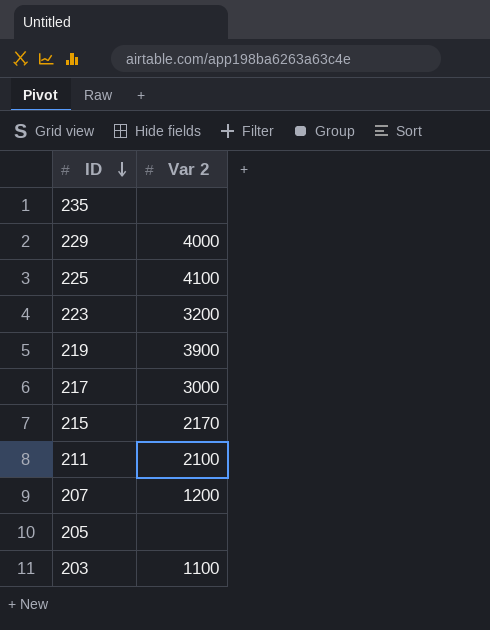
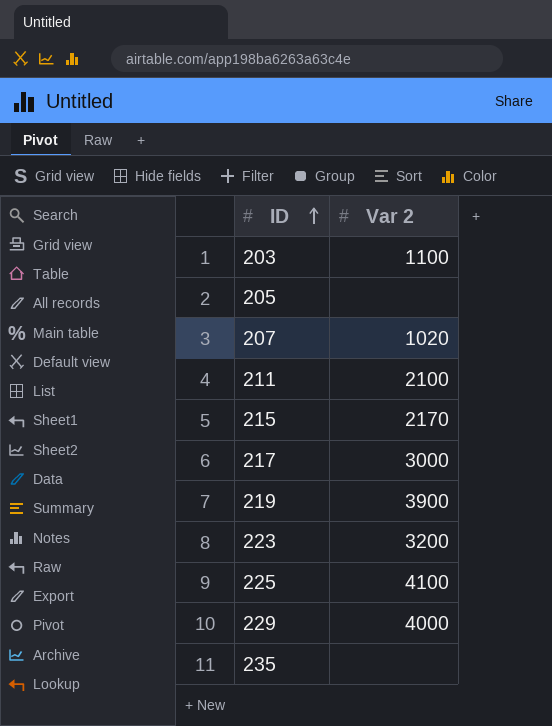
row order: ID descending -> ID ascending
207 | Var 2: 1200 -> 1020

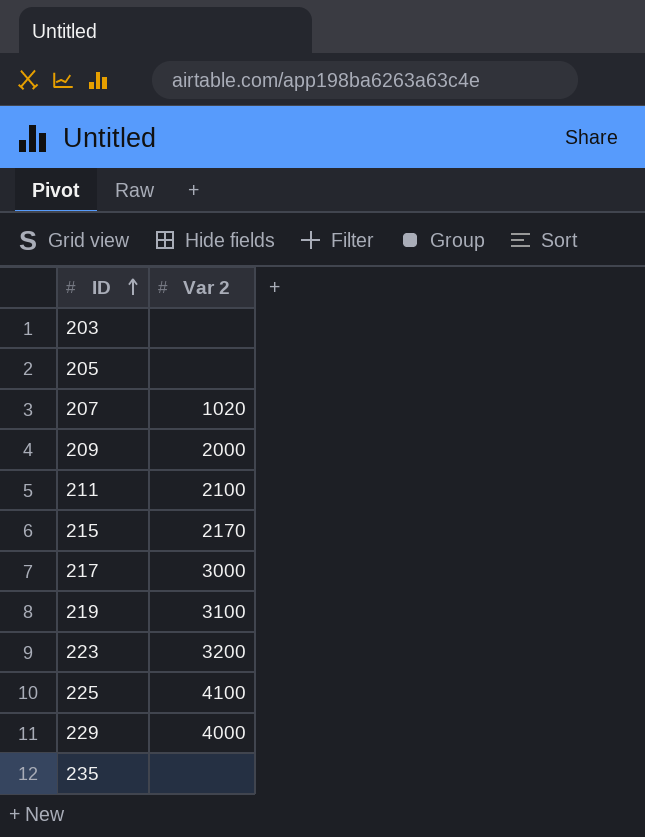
203 | Var 2: 1100 -> none
row 209: none -> 2000
219 | Var 2: 3900 -> 3100

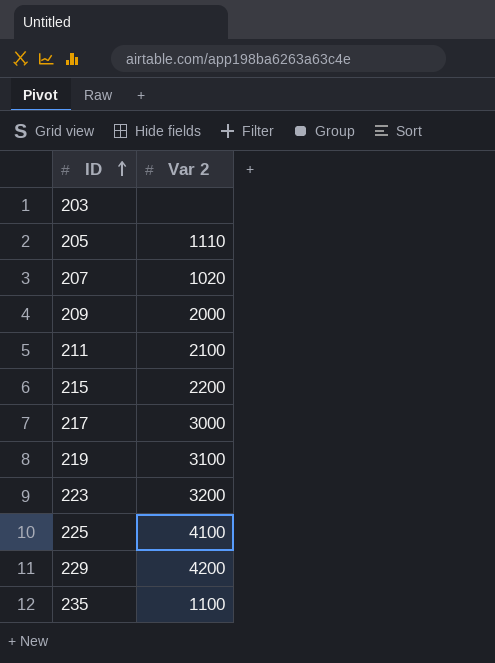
205 | Var 2: none -> 1110
215 | Var 2: 2170 -> 2200
229 | Var 2: 4000 -> 4200
235 | Var 2: none -> 1100

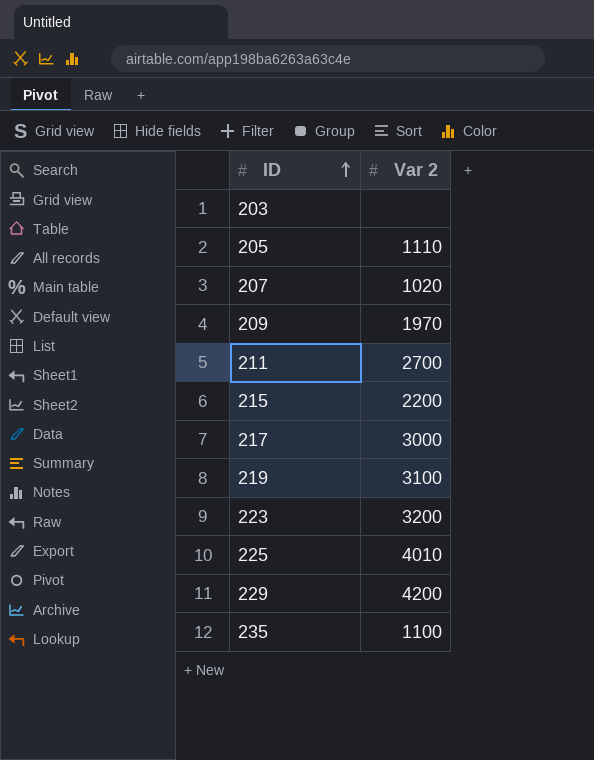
209 | Var 2: 2000 -> 1970
211 | Var 2: 2100 -> 2700
225 | Var 2: 4100 -> 4010

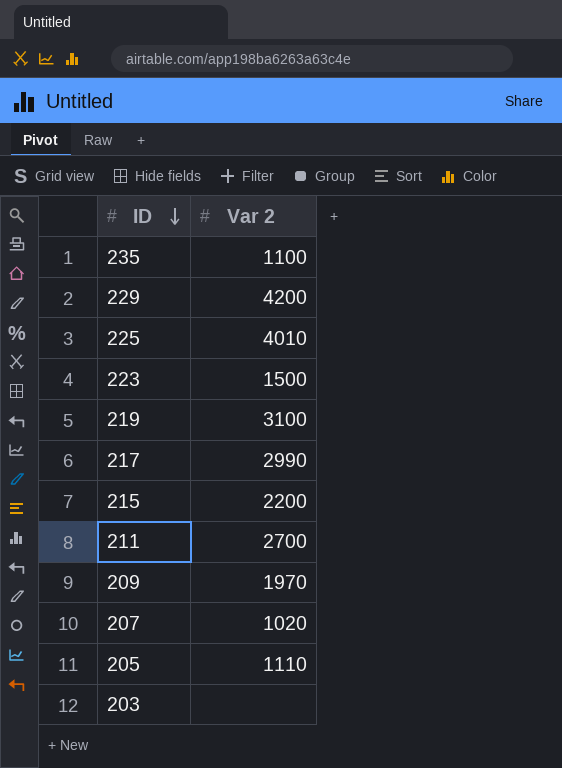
row order: ID ascending -> ID descending
223 | Var 2: 3200 -> 1500
217 | Var 2: 3000 -> 2990

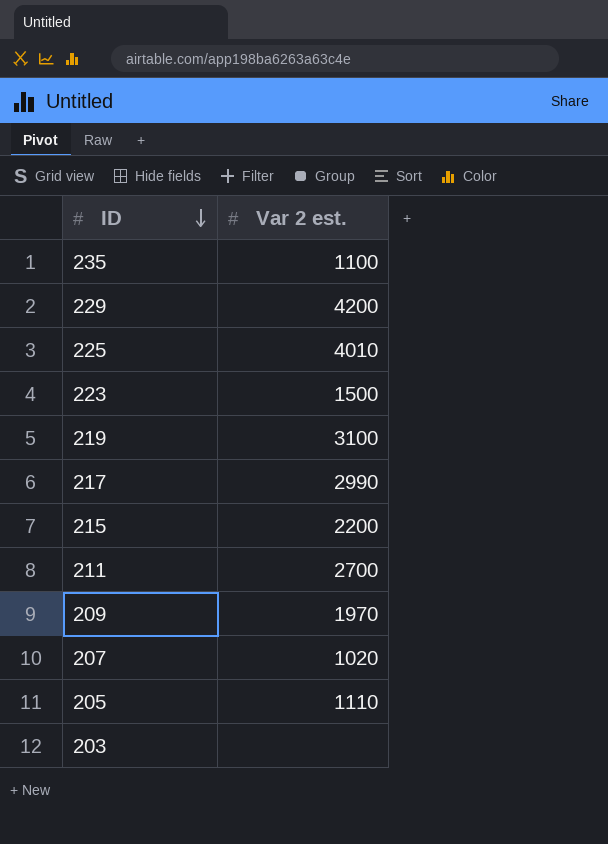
column name: Var 2 -> Var 2 est.

